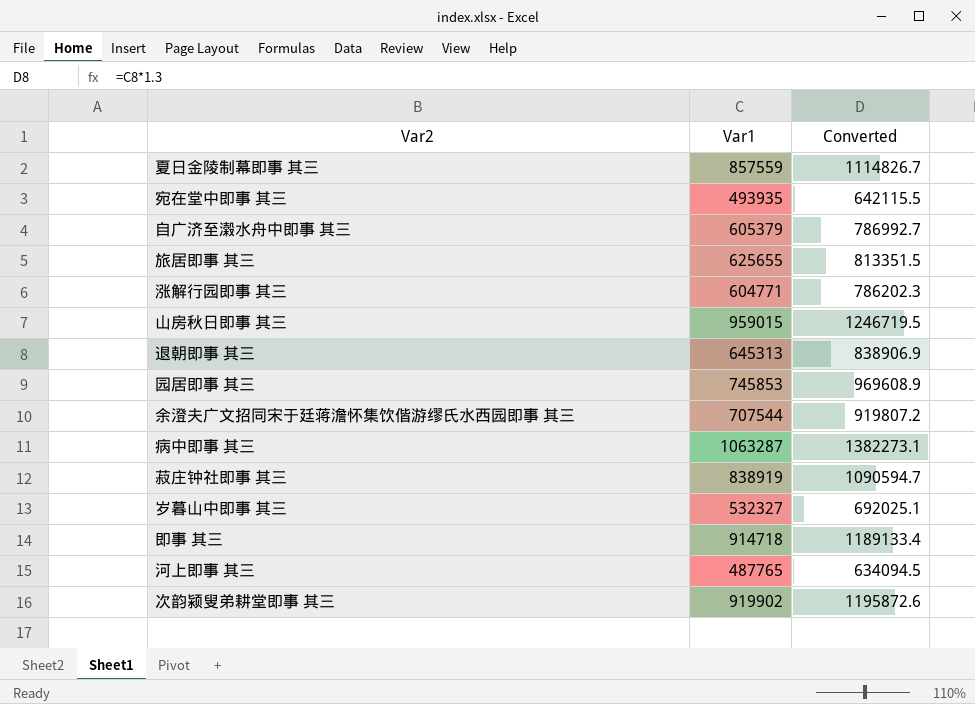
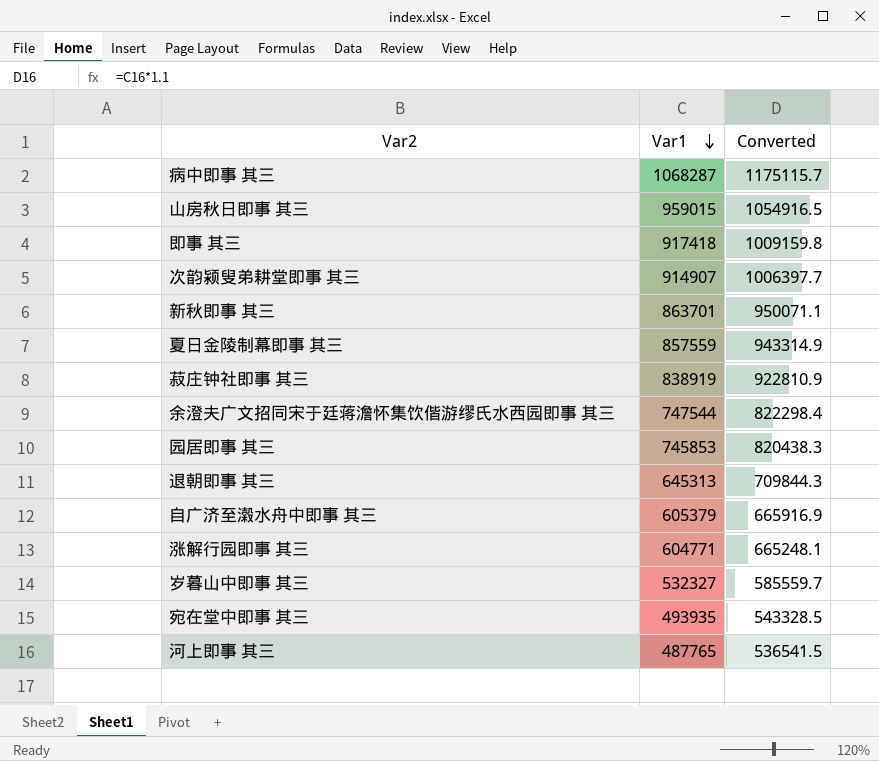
row order: none -> Var1 descending
column Converted | formula: [Var1] * 1.3 -> [Var1] * 1.1
row 旅居即事 其三: 625655 | 813351.5 -> none
病中即事 其三 | Var1: 1063287 -> 1068287
即事 其三 | Var1: 914718 -> 917418
次韵颍叟弟耕堂即事 其三 | Var1: 919902 -> 914907
row 新秋即事 其三: none -> 863701 | 950071.1
余澄夫广文招同宋于廷蒋澹怀集饮偕游缪氏水西园即事 其三 | Var1: 707544 -> 747544

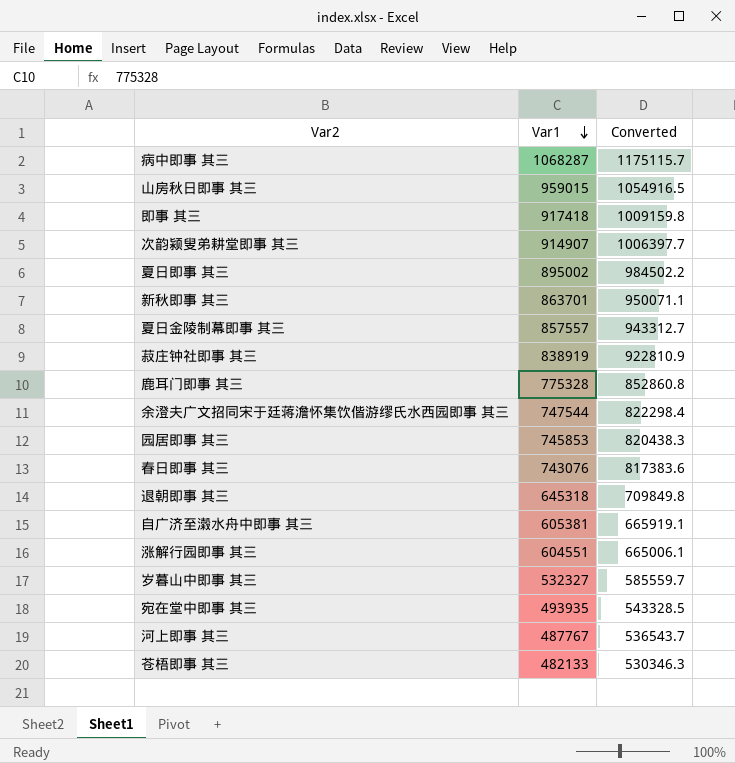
row 夏日即事 其三: none -> 895002 | 984502.2
夏日金陵制幕即事 其三 | Var1: 857559 -> 857557
夏日金陵制幕即事 其三 | Converted: 943314.9 -> 943312.7
row 鹿耳门即事 其三: none -> 775328 | 852860.8
row 春日即事 其三: none -> 743076 | 817383.6
退朝即事 其三 | Var1: 645313 -> 645318
退朝即事 其三 | Converted: 709844.3 -> 709849.8
自广济至濲水舟中即事 其三 | Var1: 605379 -> 605381
自广济至濲水舟中即事 其三 | Converted: 665916.9 -> 665919.1
涨解行园即事 其三 | Var1: 604771 -> 604551
涨解行园即事 其三 | Converted: 665248.1 -> 665006.1
河上即事 其三 | Var1: 487765 -> 487767
河上即事 其三 | Converted: 536541.5 -> 536543.7
row 苍梧即事 其三: none -> 482133 | 530346.3

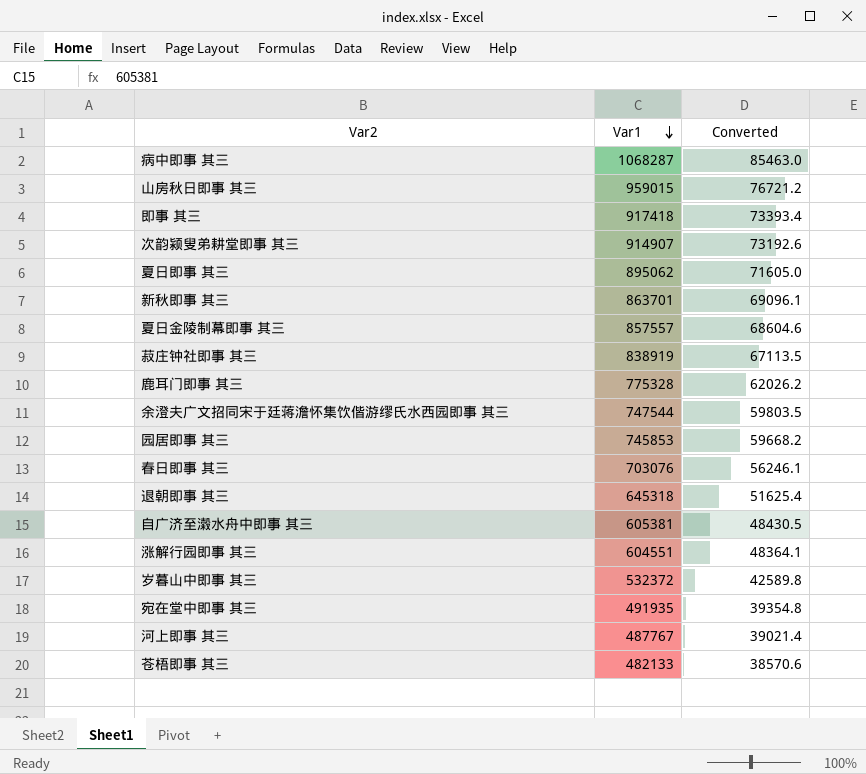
column Converted | formula: [Var1] * 1.1 -> [Var1] * 0.08
夏日即事 其三 | Var1: 895002 -> 895062
春日即事 其三 | Var1: 743076 -> 703076
岁暮山中即事 其三 | Var1: 532327 -> 532372
宛在堂中即事 其三 | Var1: 493935 -> 491935

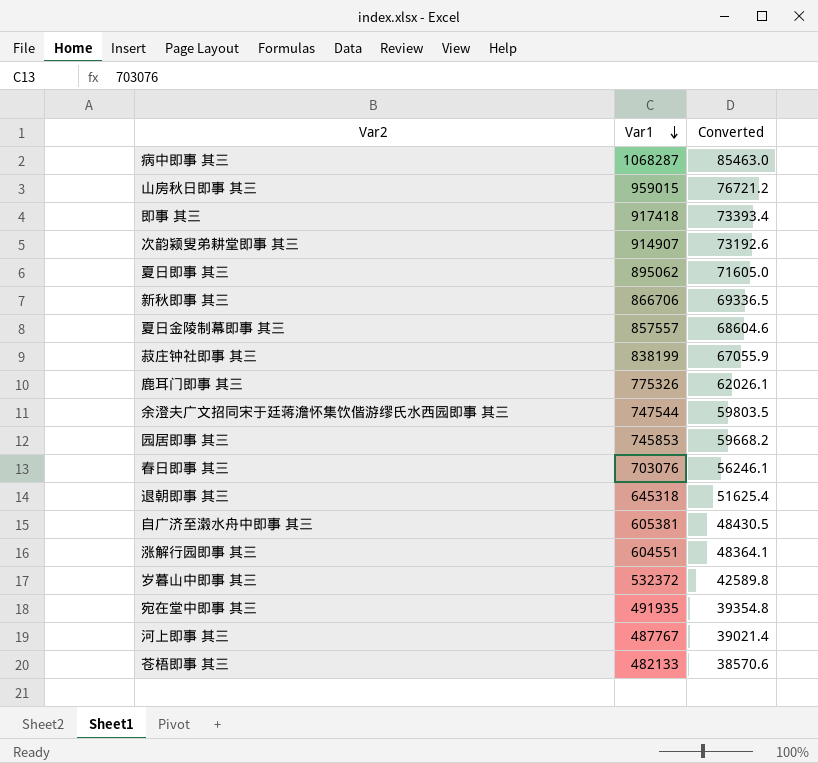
新秋即事 其三 | Var1: 863701 -> 866706
新秋即事 其三 | Converted: 69096.1 -> 69336.5
菽庄钟社即事 其三 | Var1: 838919 -> 838199
菽庄钟社即事 其三 | Converted: 67113.5 -> 67055.9
鹿耳门即事 其三 | Var1: 775328 -> 775326
鹿耳门即事 其三 | Converted: 62026.2 -> 62026.1

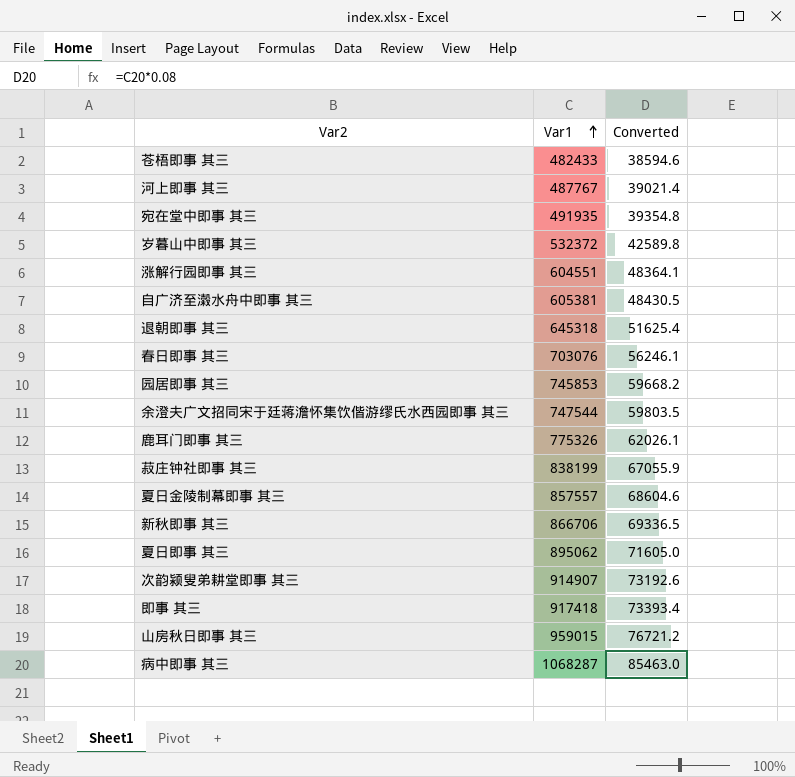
row order: Var1 descending -> Var1 ascending
苍梧即事 其三 | Var1: 482133 -> 482433
苍梧即事 其三 | Converted: 38570.6 -> 38594.6

